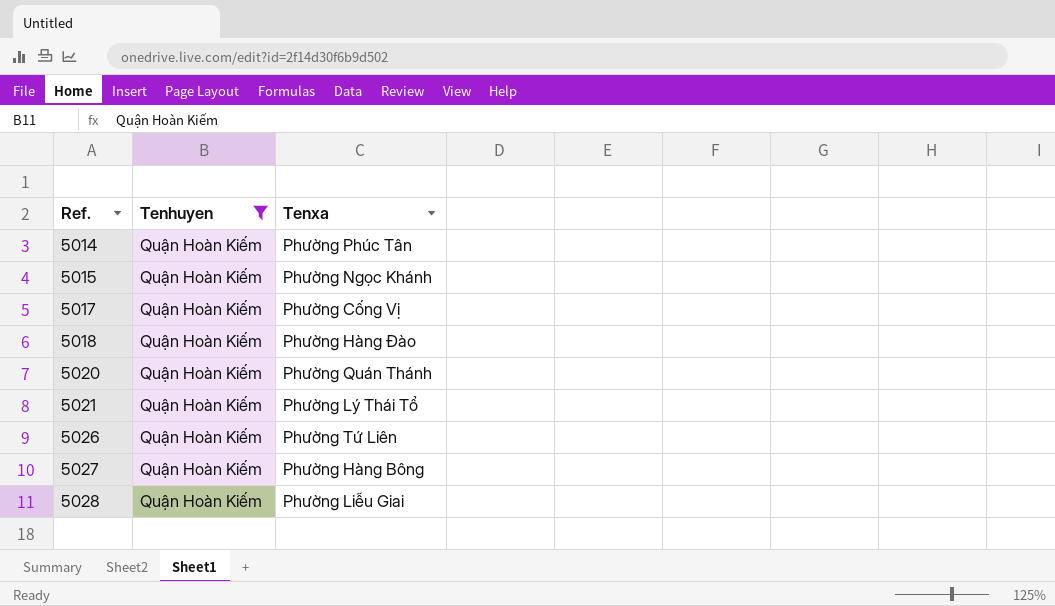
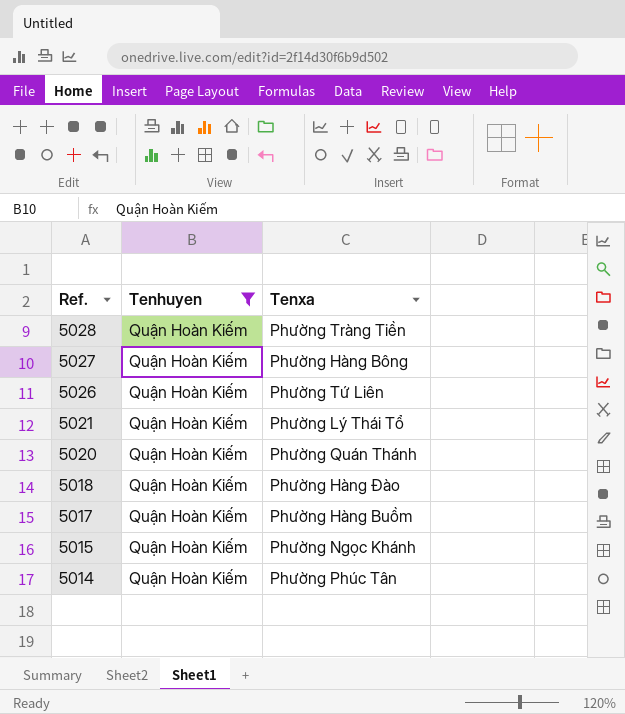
row order: Ref. ascending -> Ref. descending
5028 | Tenxa: Phường Liễu Giai -> Phường Tràng Tiền
5017 | Tenxa: Phường Cống Vị -> Phường Hàng Buồm

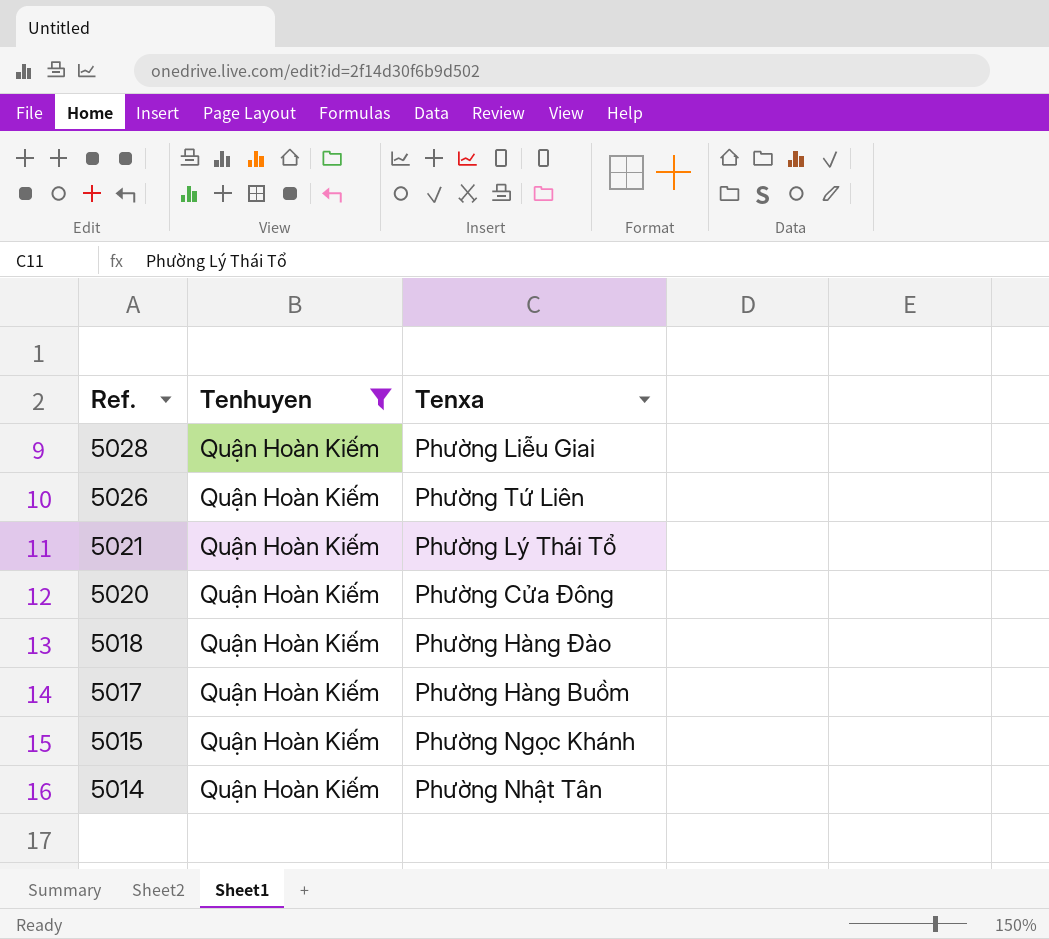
row 5027: Quận Hoàn Kiếm | Phường Hàng Bông -> none
5028 | Tenxa: Phường Tràng Tiền -> Phường Liễu Giai
5020 | Tenxa: Phường Quán Thánh -> Phường Cửa Đông
5014 | Tenxa: Phường Phúc Tân -> Phường Nhật Tân

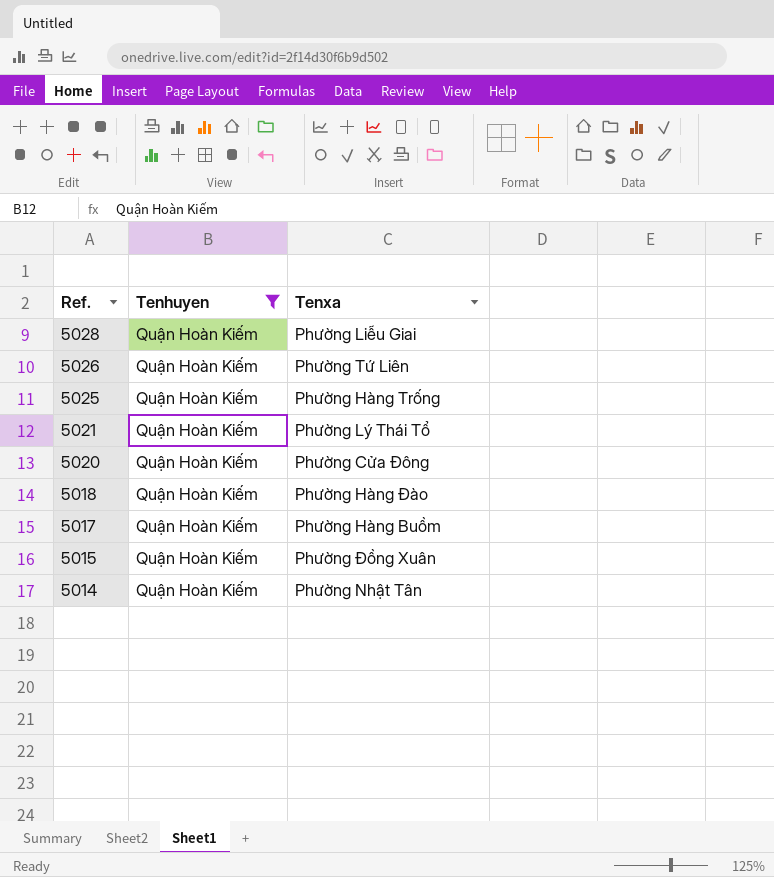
row 5025: none -> Quận Hoàn Kiếm | Phường Hàng Trống
5015 | Tenxa: Phường Ngọc Khánh -> Phường Đồng Xuân

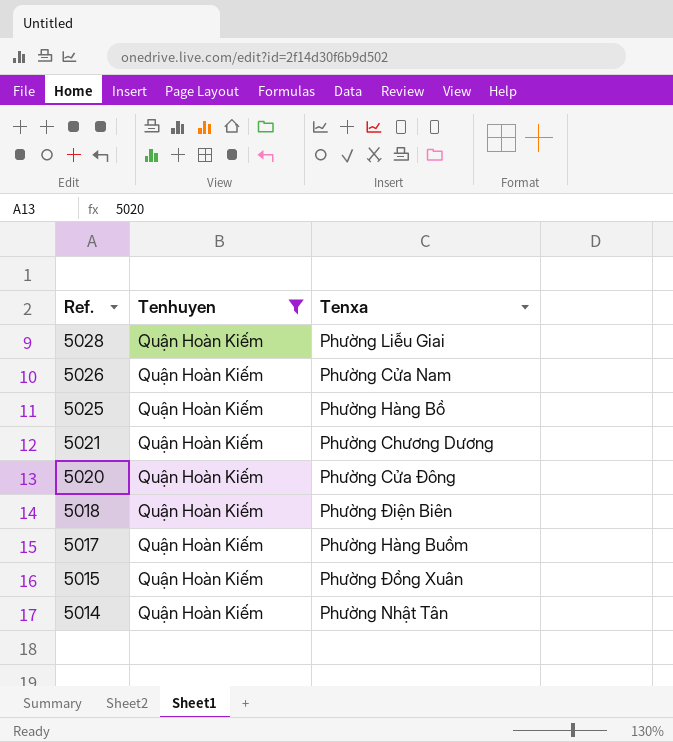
5026 | Tenxa: Phường Tứ Liên -> Phường Cửa Nam
5025 | Tenxa: Phường Hàng Trống -> Phường Hàng Bồ
5021 | Tenxa: Phường Lý Thái Tổ -> Phường Chương Dương
5018 | Tenxa: Phường Hàng Đào -> Phường Điện Biên

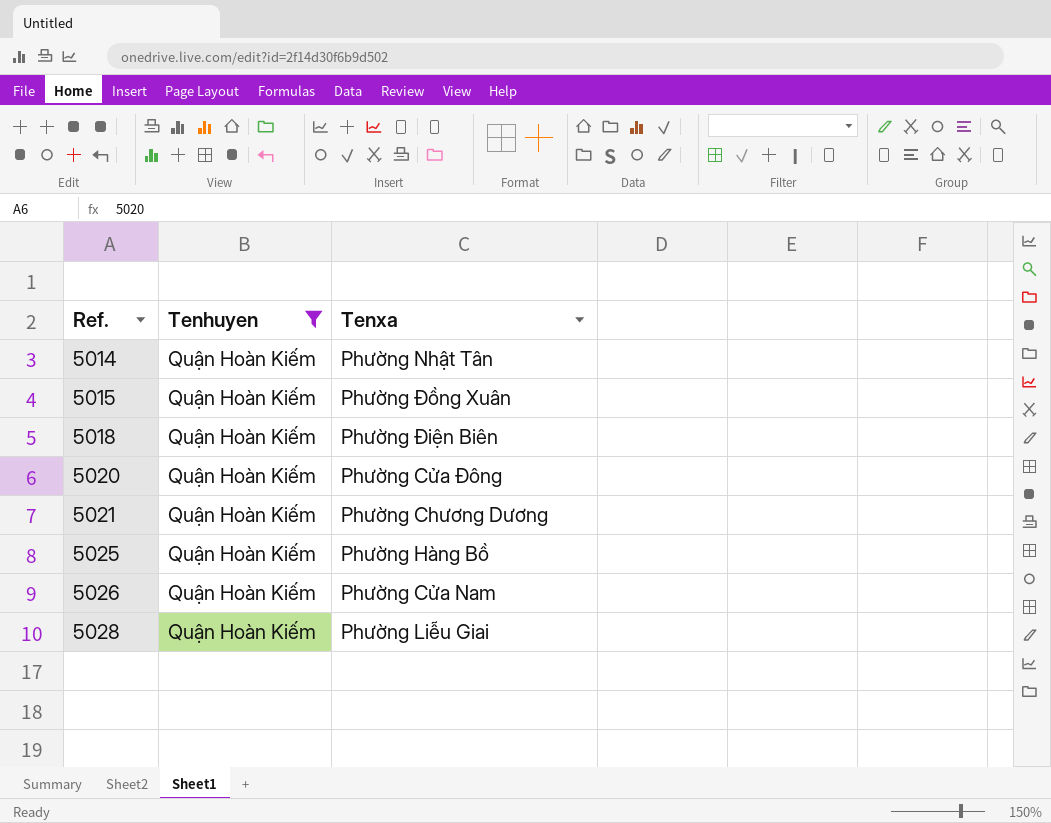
row order: Ref. descending -> Ref. ascending
row 5017: Quận Hoàn Kiếm | Phường Hàng Buồm -> none

